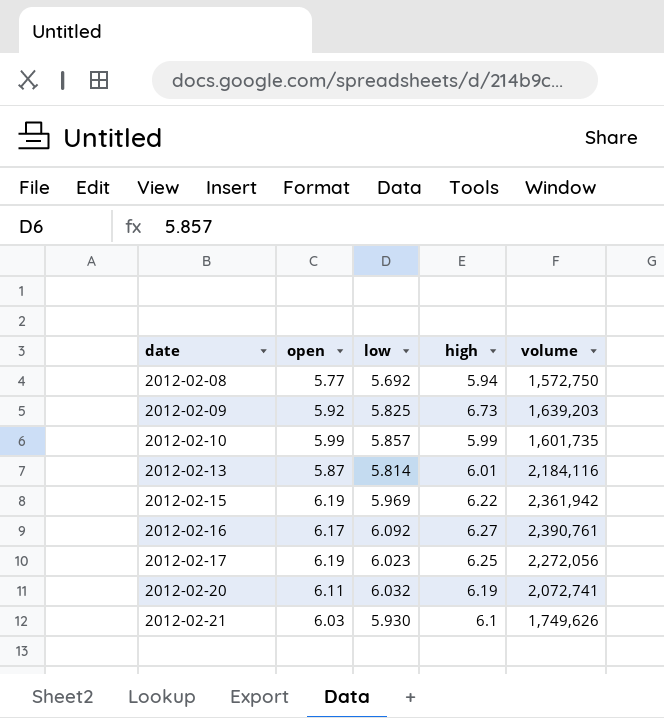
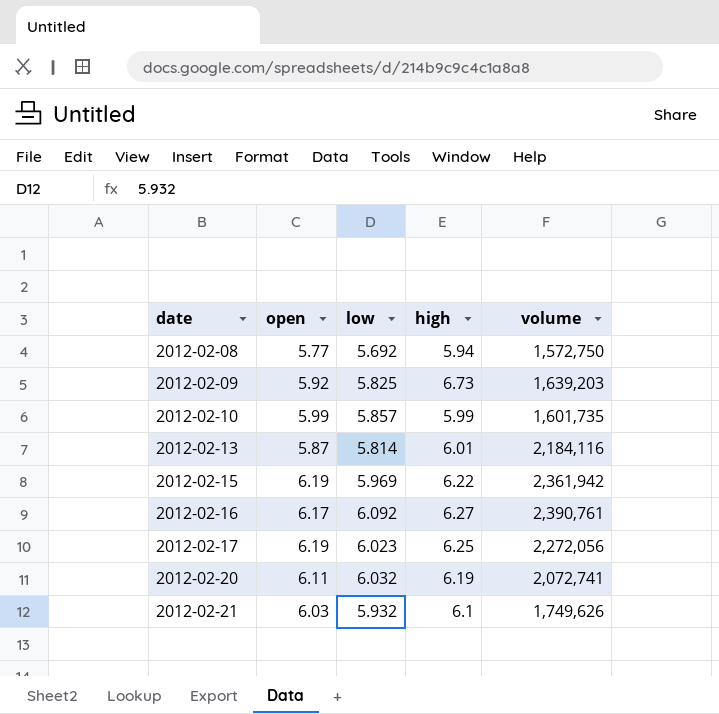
2012-02-21 | low: 5.930 -> 5.932

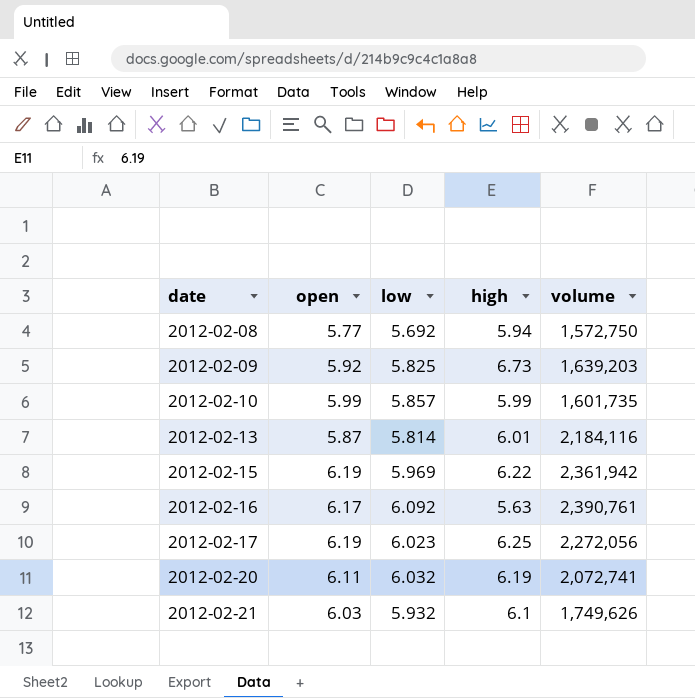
2012-02-16 | high: 6.27 -> 5.63

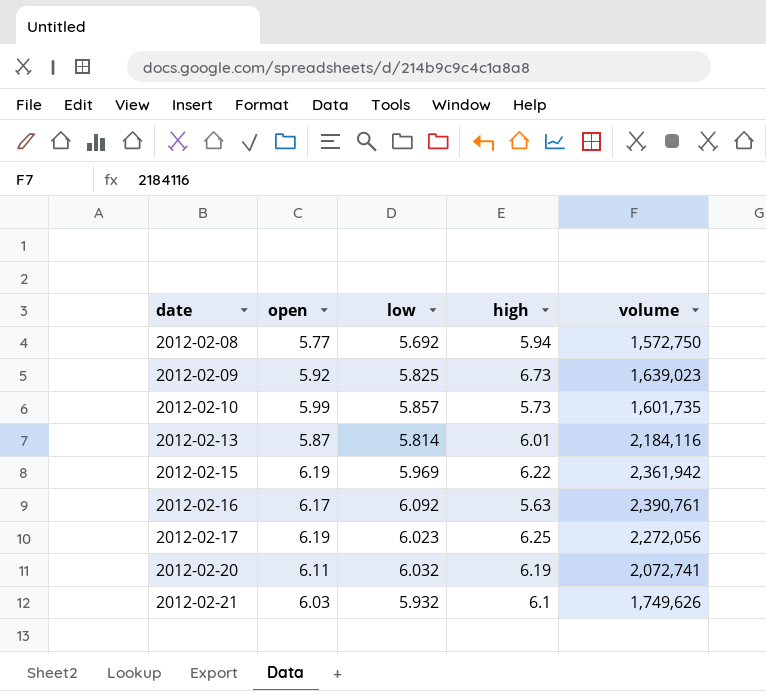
2012-02-09 | volume: 1,639,203 -> 1,639,023
2012-02-10 | high: 5.99 -> 5.73

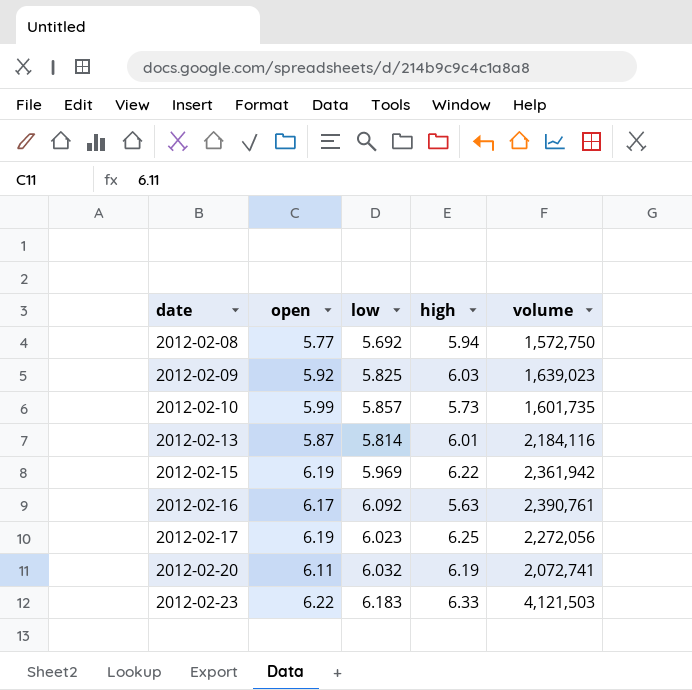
row 2012-02-21: 6.03 | 5.932 | 6.1 | 1,749,626 -> none
2012-02-09 | high: 6.73 -> 6.03
row 2012-02-23: none -> 6.22 | 6.183 | 6.33 | 4,121,503

